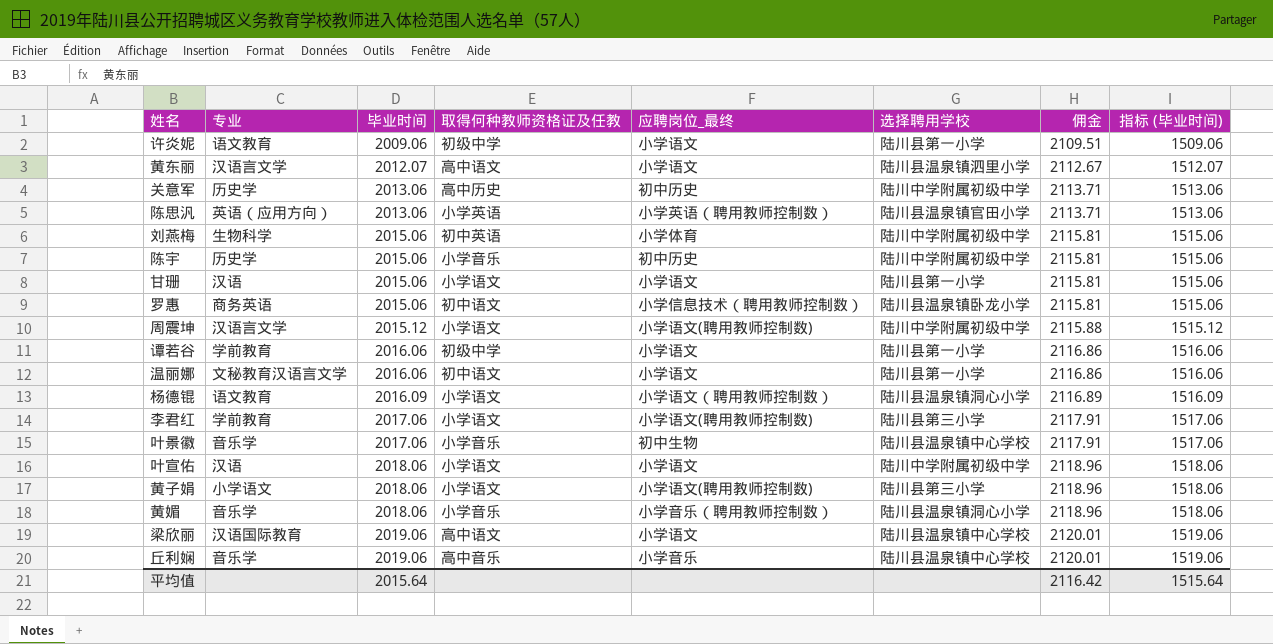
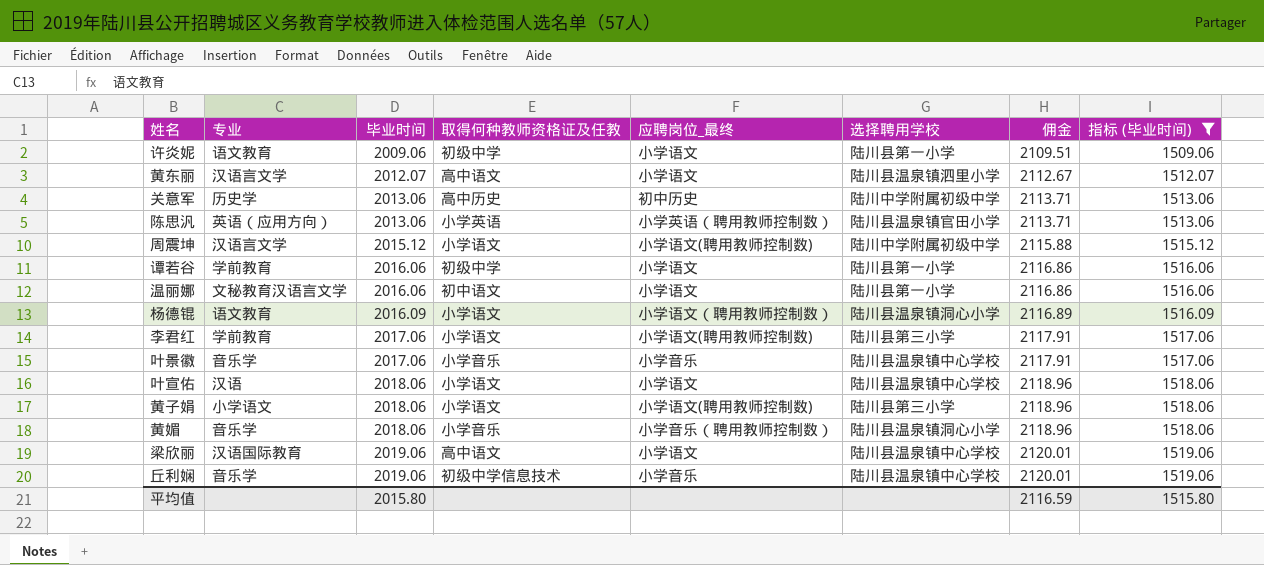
filter: none -> 指标 (毕业时间) != 1515.06
叶景徽 | 应聘岗位_最终: 初中生物 -> 小学音乐
叶宣佑 | 选择聘用学校: 陆川中学附属初级中学 -> 陆川县温泉镇中心学校
丘利娴 | 取得何种教师资格证及任教: 高中音乐 -> 初级中学信息技术
平均值 | 毕业时间: 2015.64 -> 2015.80
平均值 | 佣金: 2116.42 -> 2116.59
平均值 | 指标 (毕业时间): 1515.64 -> 1515.80

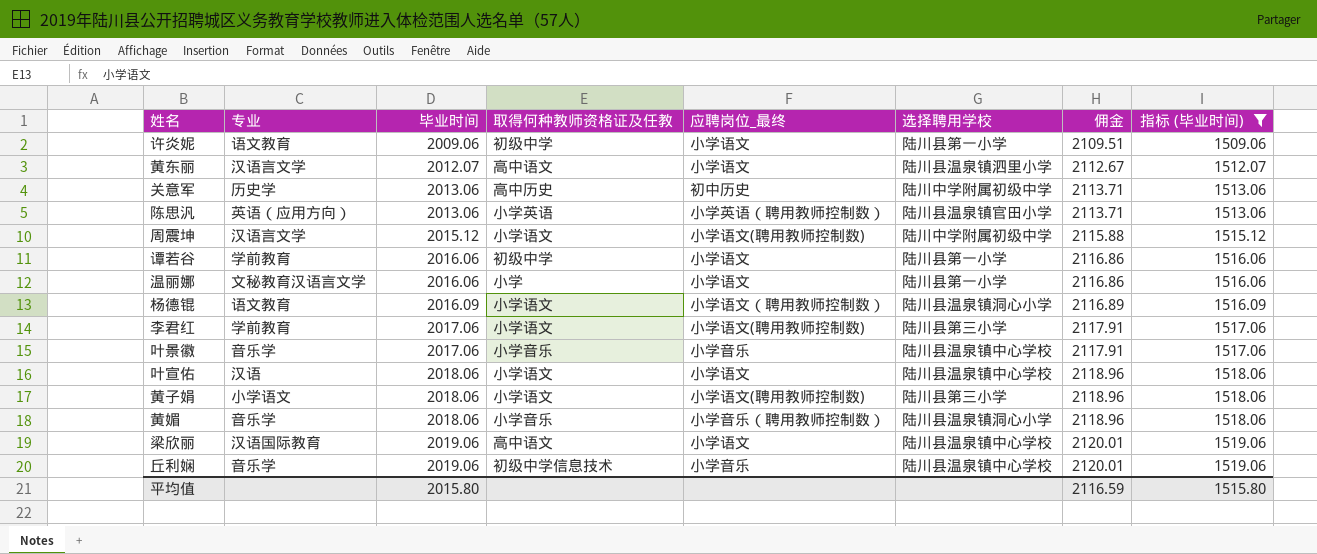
温丽娜 | 取得何种教师资格证及任教: 初中语文 -> 小学

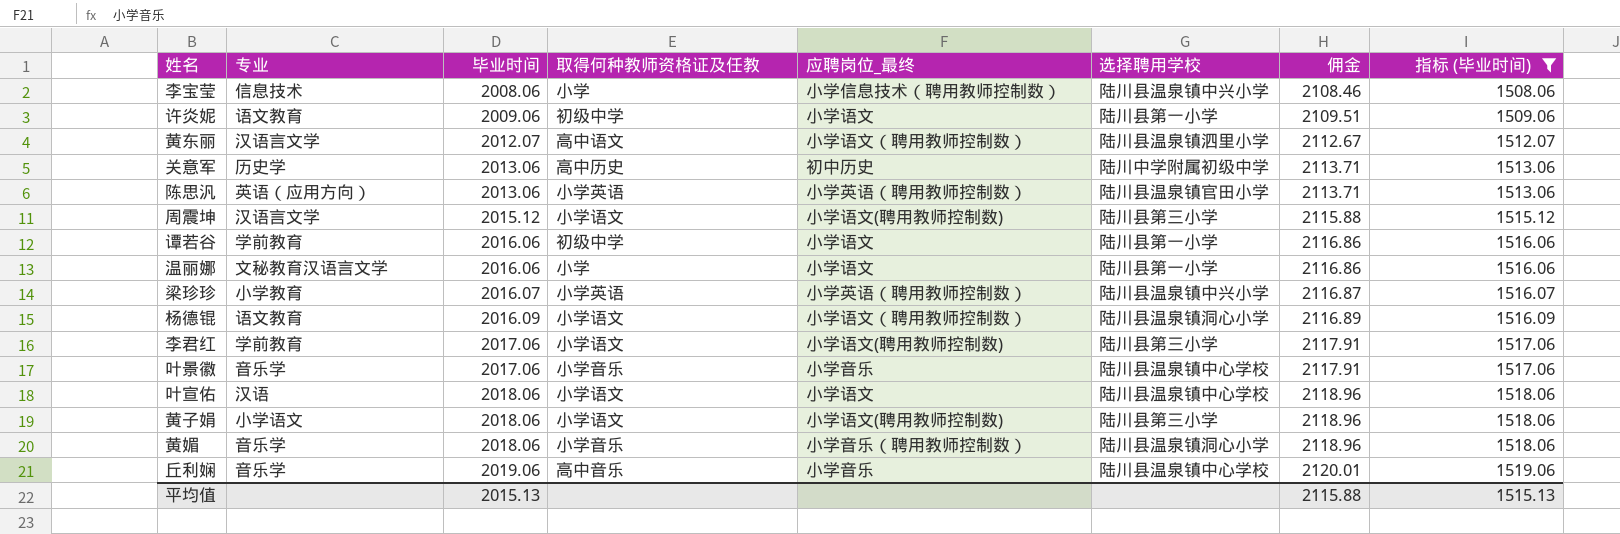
row 梁欣丽: 汉语国际教育 | 2019.06 | 高中语文 | 小学语文 | 陆川县温泉镇中心学校 | 2120.01 | 1519.06 -> none
row 李宝莹: none -> 信息技术 | 2008.06 | 小学 | 小学信息技术（聘用教师控制数） | 陆川县温泉镇中兴小学 | 2108.46 | 1508.06
黄东丽 | 应聘岗位_最终: 小学语文 -> 小学语文（聘用教师控制数）
周震坤 | 选择聘用学校: 陆川中学附属初级中学 -> 陆川县第三小学
row 梁珍珍: none -> 小学教育 | 2016.07 | 小学英语 | 小学英语（聘用教师控制数） | 陆川县温泉镇中兴小学 | 2116.87 | 1516.07
丘利娴 | 取得何种教师资格证及任教: 初级中学信息技术 -> 高中音乐
平均值 | 毕业时间: 2015.80 -> 2015.13
平均值 | 佣金: 2116.59 -> 2115.88
平均值 | 指标 (毕业时间): 1515.80 -> 1515.13

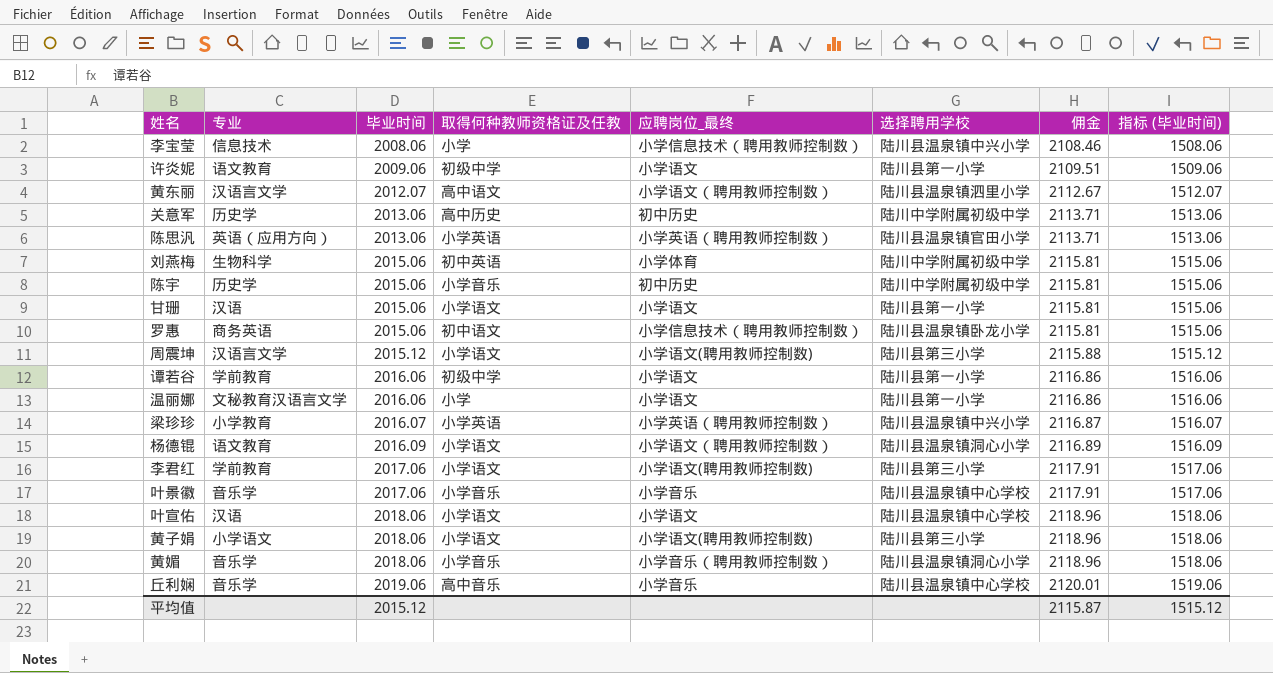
filter: 指标 (毕业时间) != 1515.06 -> none
平均值 | 毕业时间: 2015.13 -> 2015.12
平均值 | 佣金: 2115.88 -> 2115.87
平均值 | 指标 (毕业时间): 1515.13 -> 1515.12

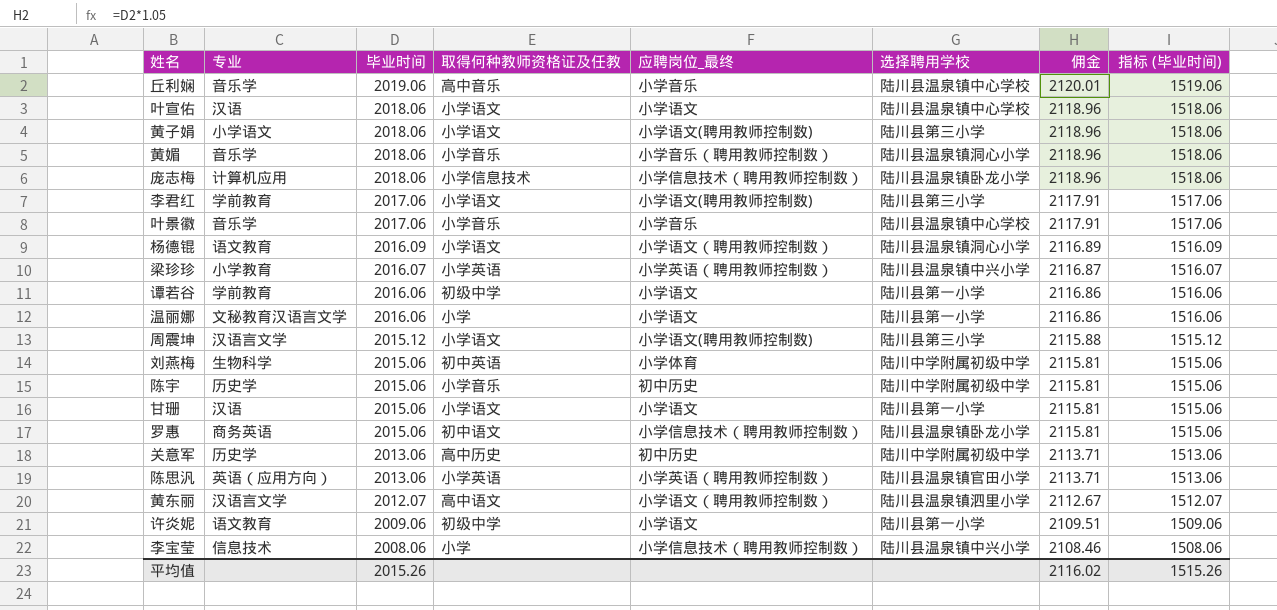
row order: 毕业时间 ascending -> 毕业时间 descending
row 庞志梅: none -> 计算机应用 | 2018.06 | 小学信息技术 | 小学信息技术（聘用教师控制数） | 陆川县温泉镇卧龙小学 | 2118.96 | 1518.06
平均值 | 毕业时间: 2015.12 -> 2015.26
平均值 | 佣金: 2115.87 -> 2116.02
平均值 | 指标 (毕业时间): 1515.12 -> 1515.26

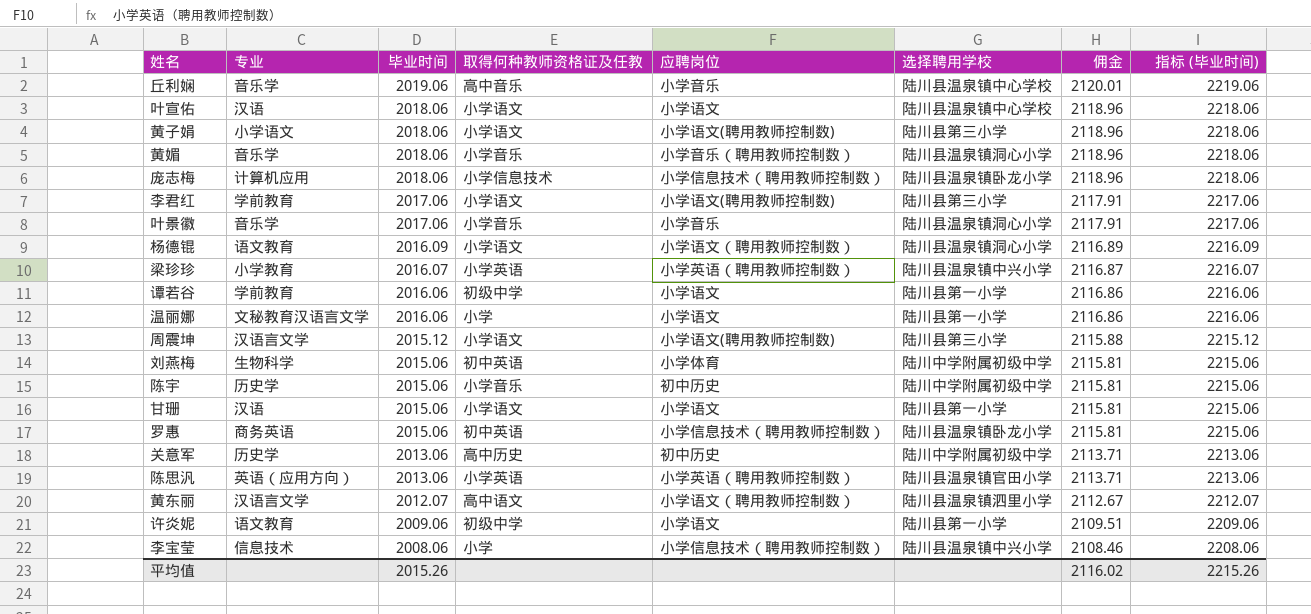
column name: 应聘岗位_最终 -> 应聘岗位
column 指标 (毕业时间) | formula: [毕业时间] - 500 -> [毕业时间] + 200
叶景徽 | 选择聘用学校: 陆川县温泉镇中心学校 -> 陆川县温泉镇洞心小学
罗惠 | 取得何种教师资格证及任教: 初中语文 -> 初中英语
平均值 | 指标 (毕业时间): 1515.26 -> 2215.26

